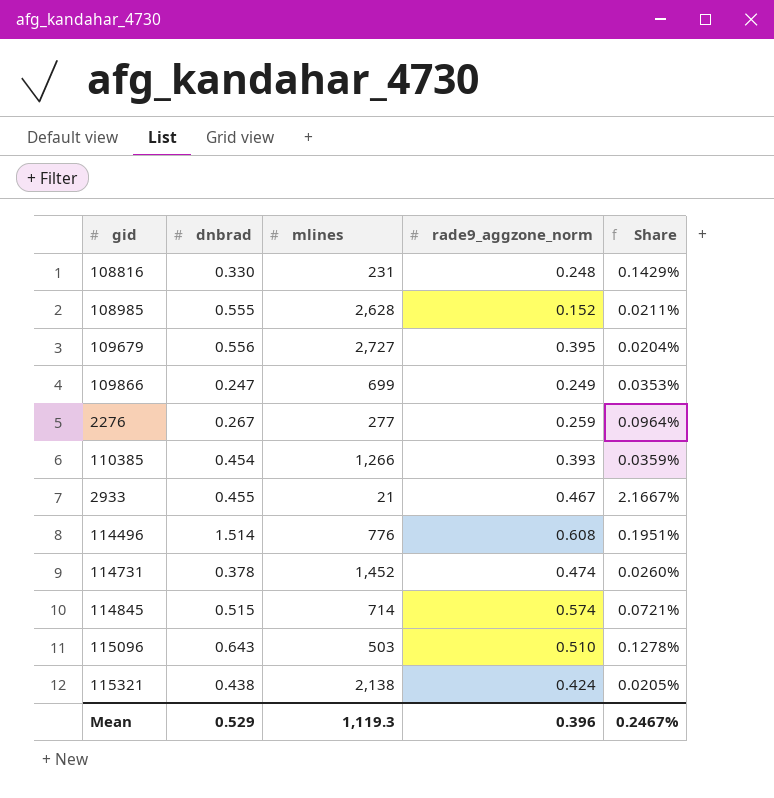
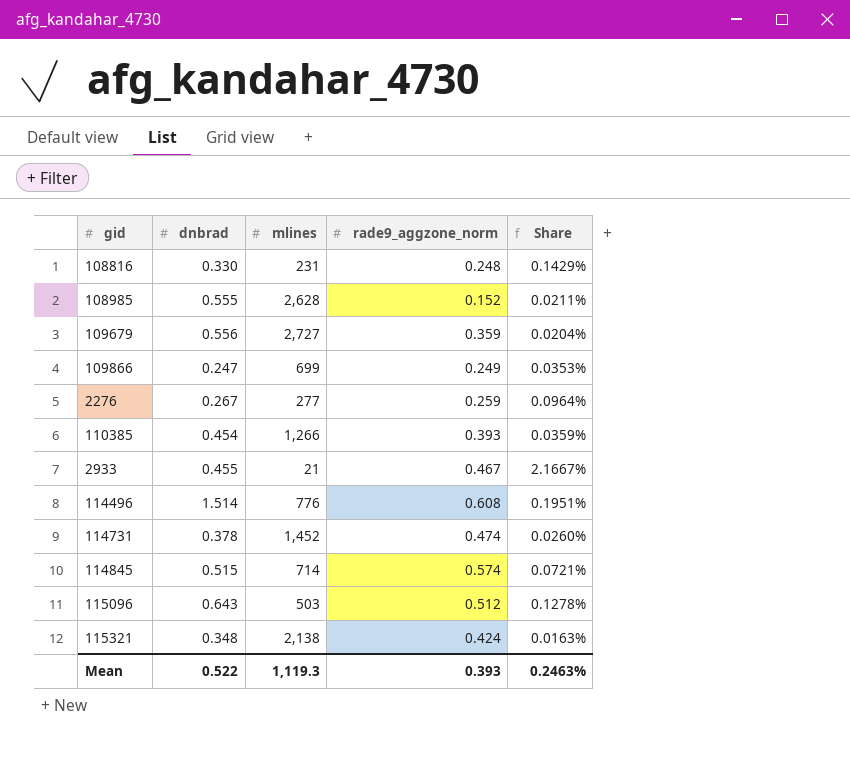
109679 | rade9_aggzone_norm: 0.395 -> 0.359
115096 | rade9_aggzone_norm: 0.510 -> 0.512
115321 | dnbrad: 0.438 -> 0.348
115321 | Share: 0.0205% -> 0.0163%
Mean | dnbrad: 0.529 -> 0.522
Mean | rade9_aggzone_norm: 0.396 -> 0.393
Mean | Share: 0.2467% -> 0.2463%

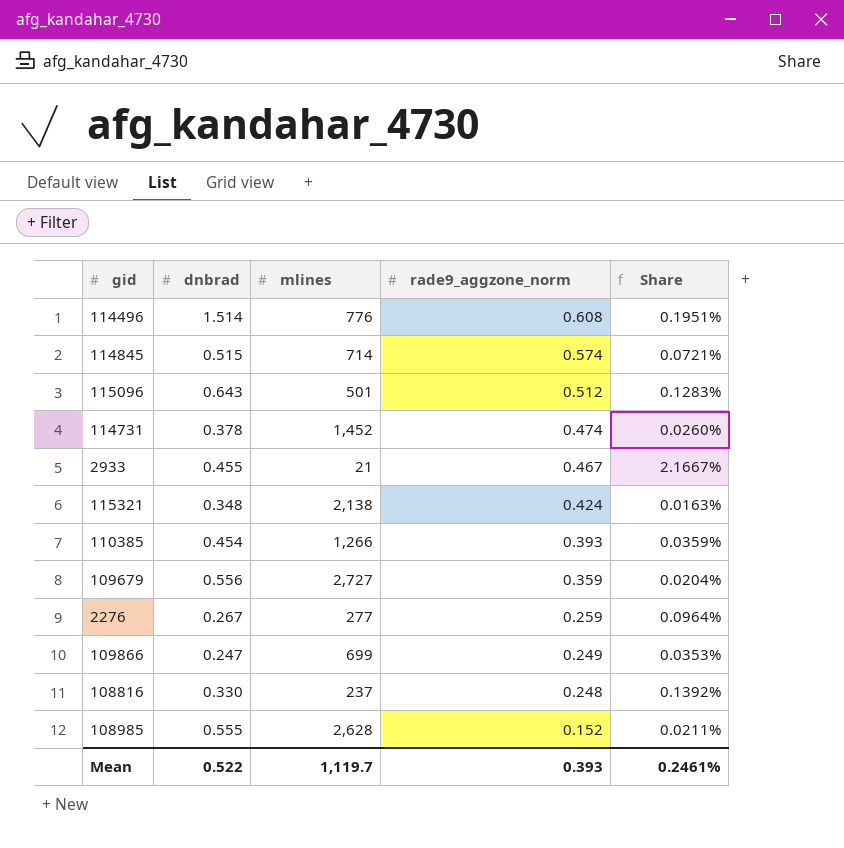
row order: none -> rade9_aggzone_norm descending
115096 | mlines: 503 -> 501
115096 | Share: 0.1278% -> 0.1283%
108816 | mlines: 231 -> 237
108816 | Share: 0.1429% -> 0.1392%
Mean | mlines: 1,119.3 -> 1,119.7
Mean | Share: 0.2463% -> 0.2461%

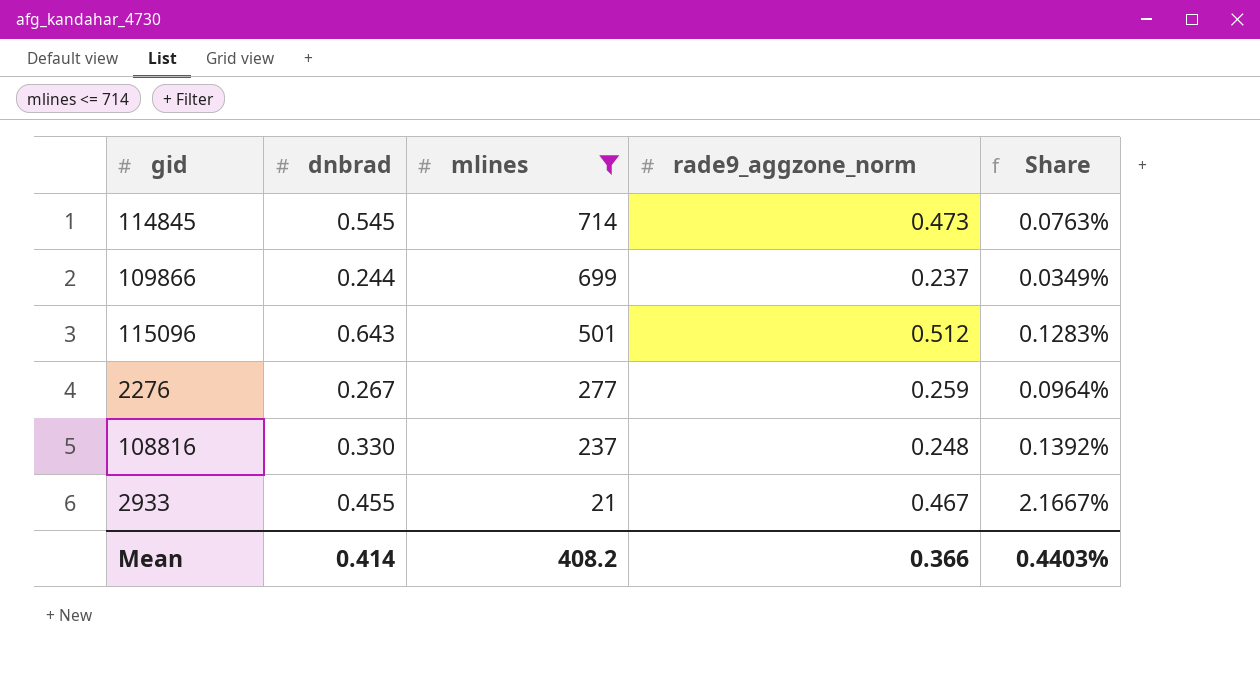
filter: none -> mlines <= 714
row order: rade9_aggzone_norm descending -> mlines descending
114845 | dnbrad: 0.515 -> 0.545
114845 | rade9_aggzone_norm: 0.574 -> 0.473
114845 | Share: 0.0721% -> 0.0763%
109866 | dnbrad: 0.247 -> 0.244
109866 | rade9_aggzone_norm: 0.249 -> 0.237
109866 | Share: 0.0353% -> 0.0349%
Mean | dnbrad: 0.522 -> 0.414
Mean | mlines: 1,119.7 -> 408.2
Mean | rade9_aggzone_norm: 0.393 -> 0.366
Mean | Share: 0.2461% -> 0.4403%

